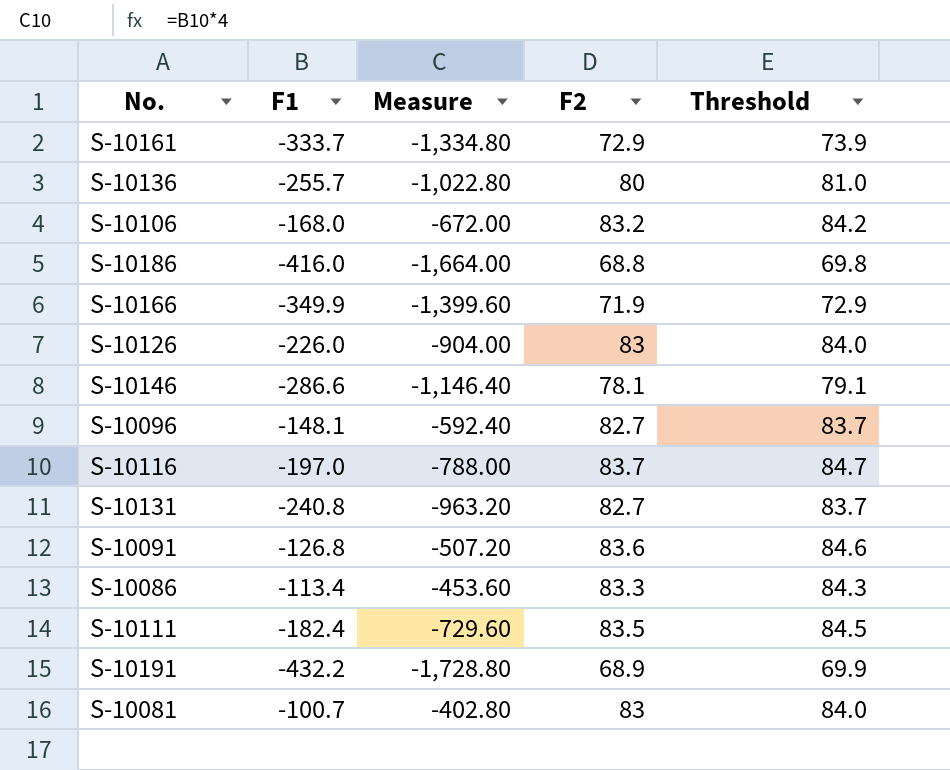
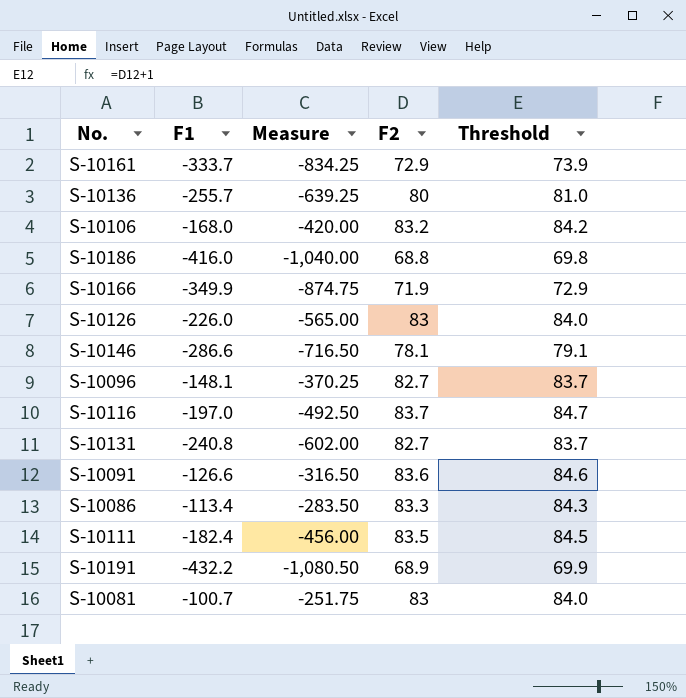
column Measure | formula: [F1] * 4 -> [F1] * 2.5
S-10091 | F1: -126.8 -> -126.6

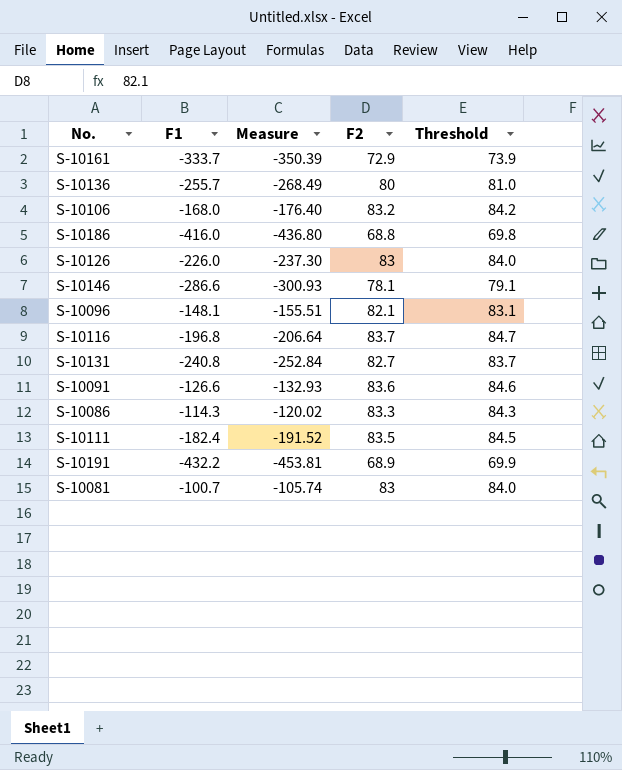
column Measure | formula: [F1] * 2.5 -> [F1] * 1.05
row S-10166: -349.9 | -874.75 | 71.9 | 72.9 -> none
S-10096 | F2: 82.7 -> 82.1
S-10096 | Threshold: 83.7 -> 83.1
S-10116 | F1: -197.0 -> -196.8
S-10086 | F1: -113.4 -> -114.3

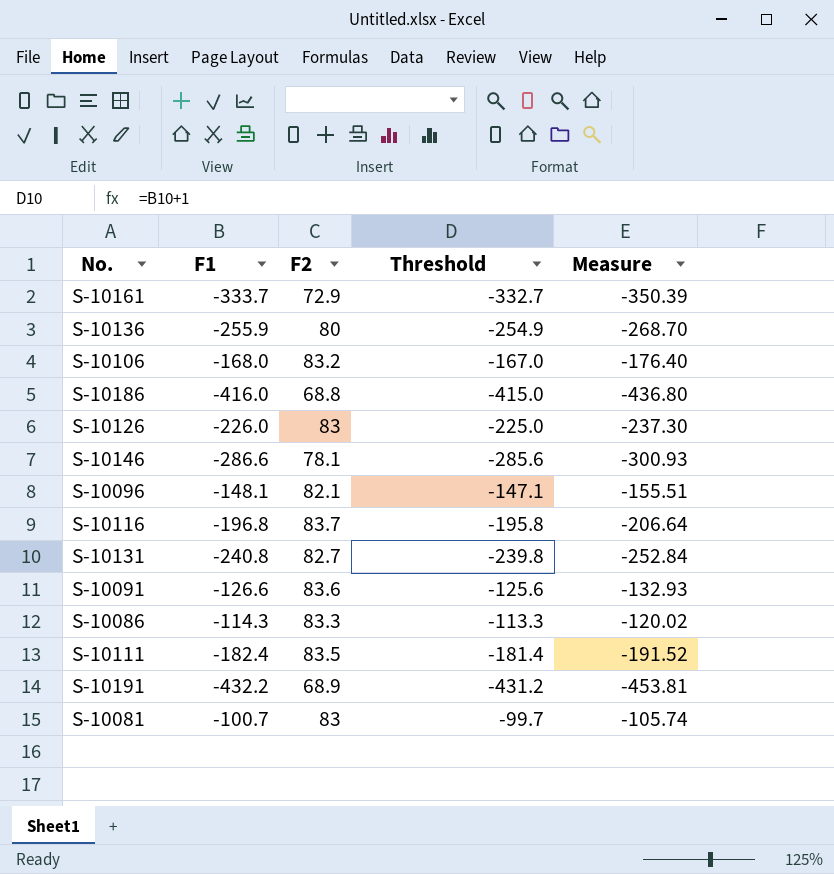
column Threshold | formula: [F2] + 1 -> [F1] + 1
column Measure | position: 3 -> 5
S-10136 | F1: -255.7 -> -255.9
S-10136 | Measure: -268.49 -> -268.70

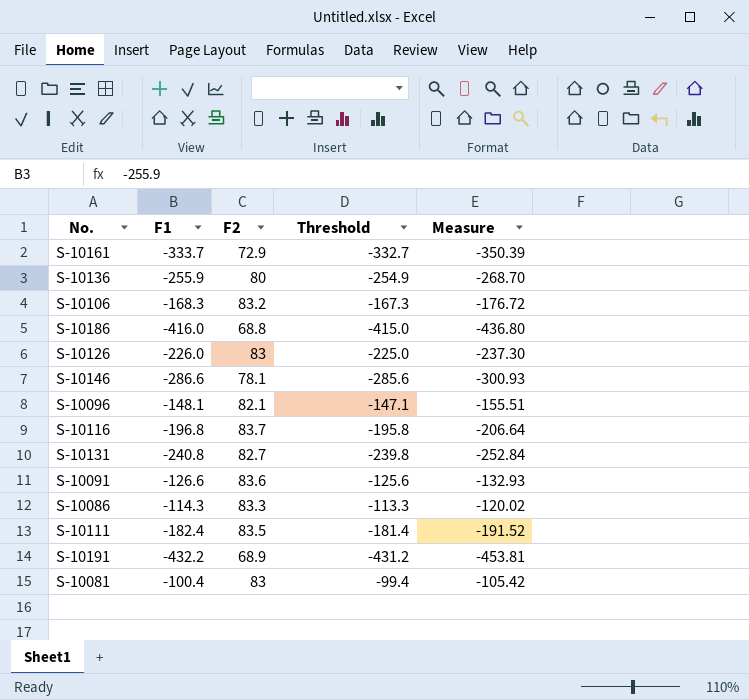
S-10106 | F1: -168.0 -> -168.3
S-10106 | Threshold: -167.0 -> -167.3
S-10106 | Measure: -176.40 -> -176.72
S-10081 | F1: -100.7 -> -100.4
S-10081 | Threshold: -99.7 -> -99.4
S-10081 | Measure: -105.74 -> -105.42

